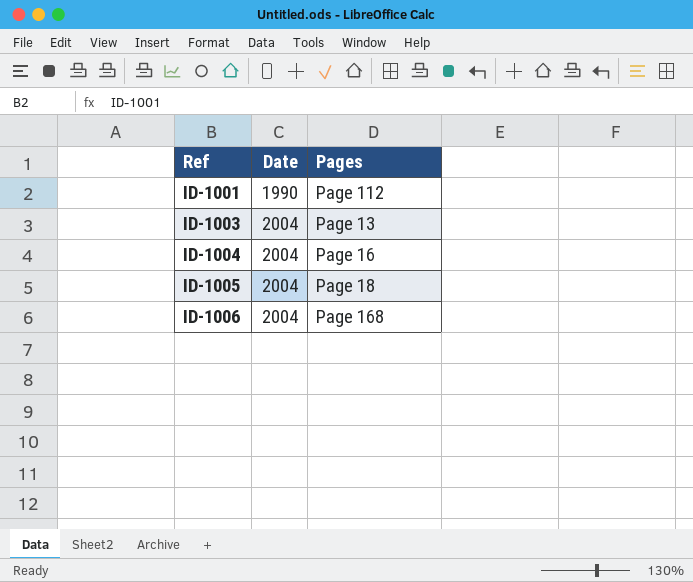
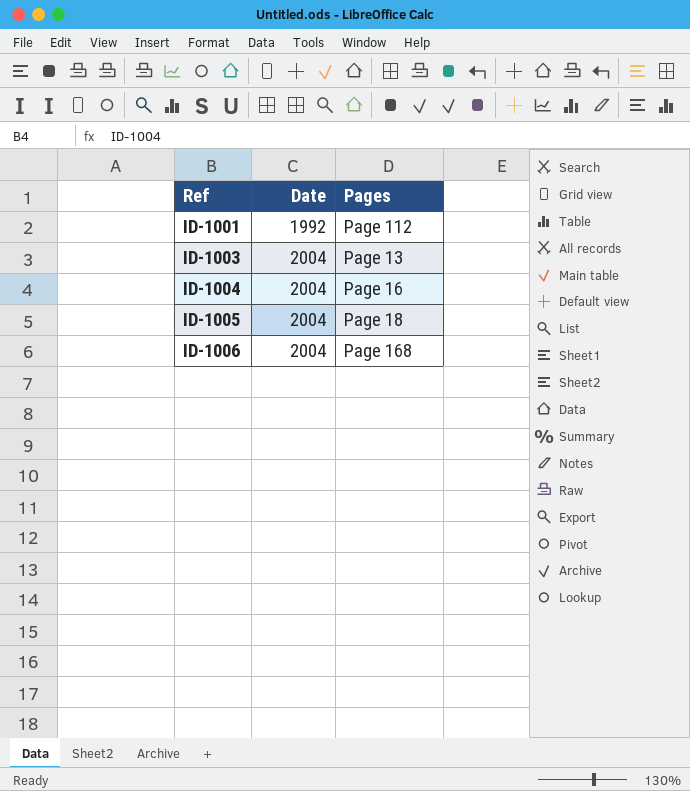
ID-1001 | Date: 1990 -> 1992

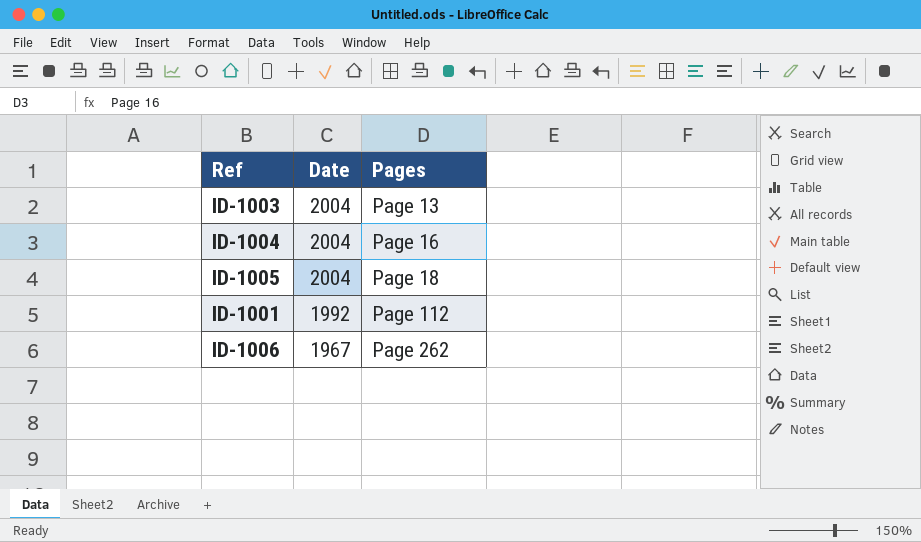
row order: Ref ascending -> Date descending
ID-1006 | Date: 2004 -> 1967
ID-1006 | Pages: Page 168 -> Page 262

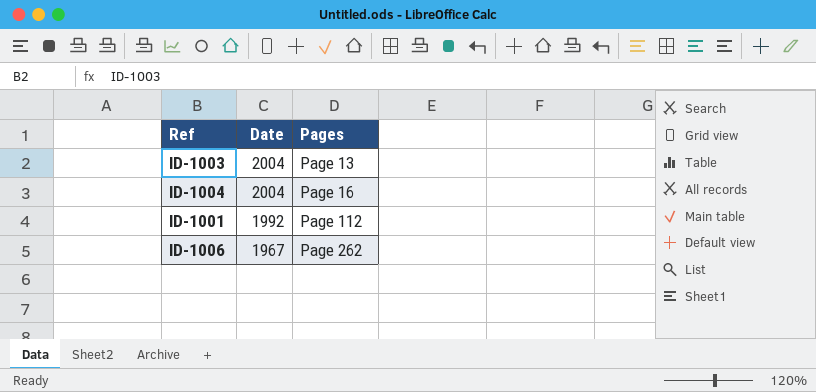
row ID-1005: 2004 | Page 18 -> none

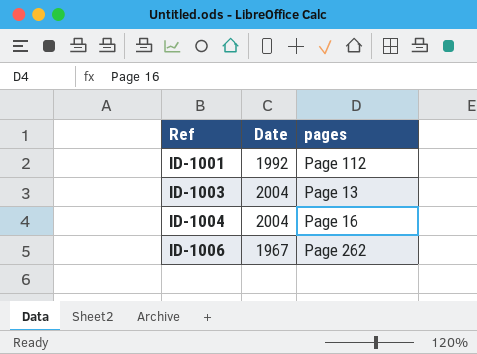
row order: Date descending -> Ref ascending
column name: Pages -> pages

